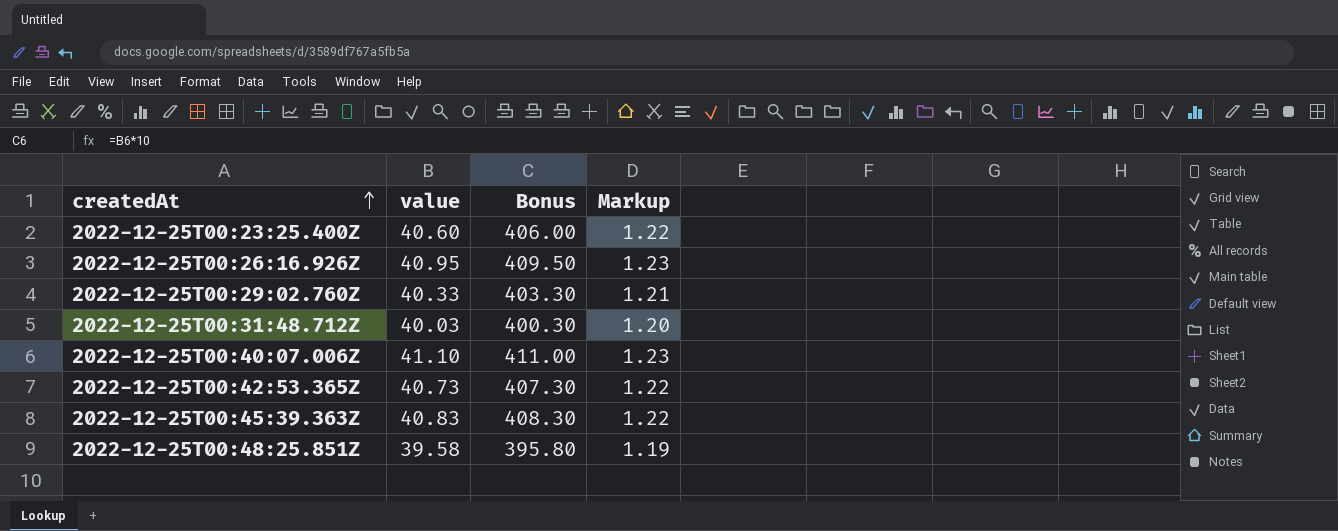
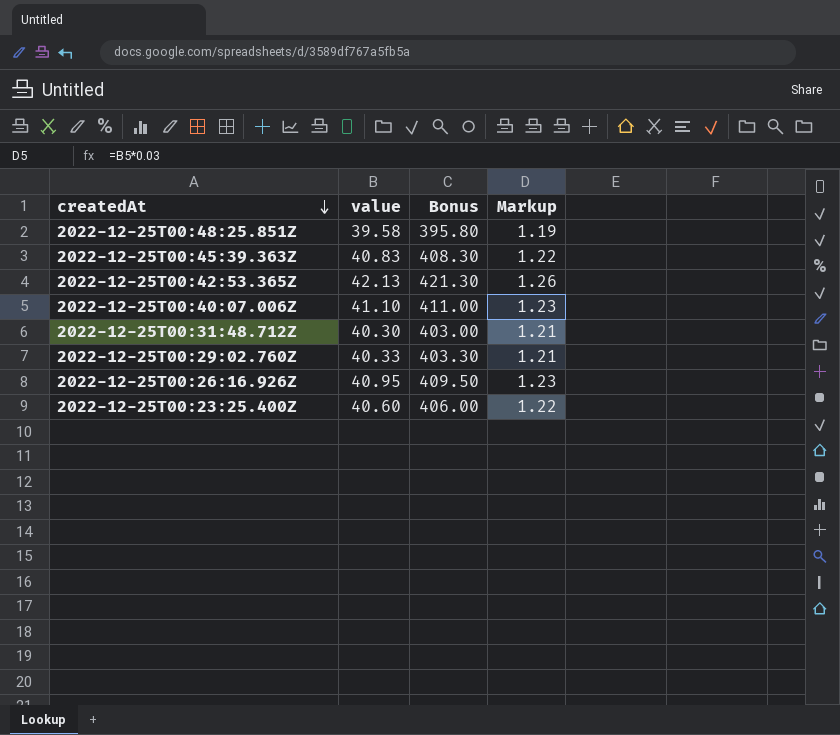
row order: createdAt ascending -> createdAt descending
2022-12-25T00:42:53.365Z | value: 40.73 -> 42.13
2022-12-25T00:42:53.365Z | Bonus: 407.30 -> 421.30
2022-12-25T00:42:53.365Z | Markup: 1.22 -> 1.26
2022-12-25T00:31:48.712Z | value: 40.03 -> 40.30
2022-12-25T00:31:48.712Z | Bonus: 400.30 -> 403.00
2022-12-25T00:31:48.712Z | Markup: 1.20 -> 1.21

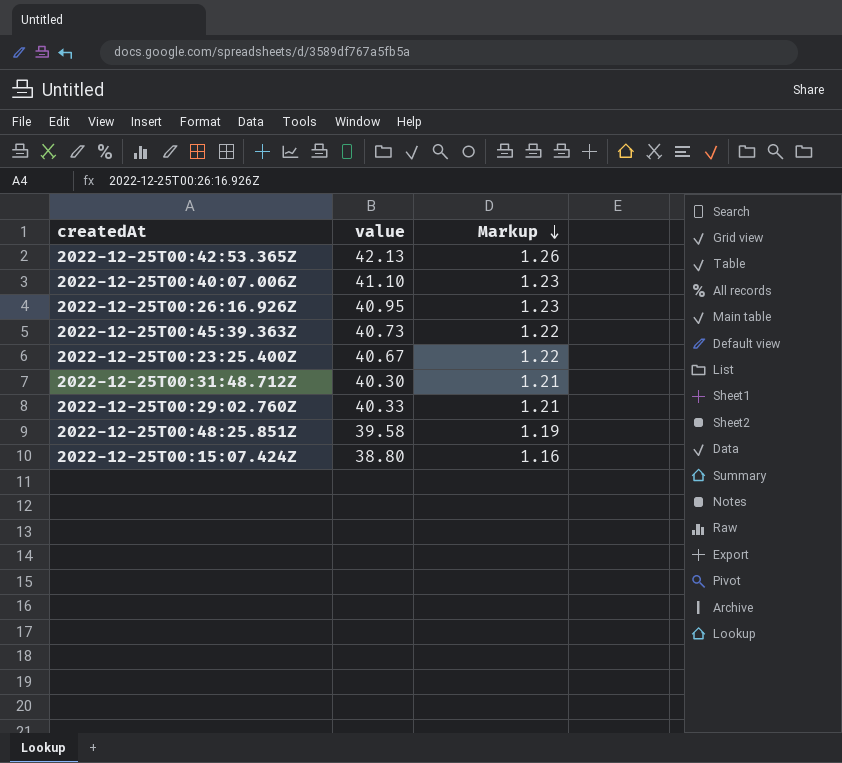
row order: createdAt descending -> Markup descending
column Bonus | formula: [value] * 10 -> none
2022-12-25T00:45:39.363Z | value: 40.83 -> 40.73
2022-12-25T00:23:25.400Z | value: 40.60 -> 40.67
row 2022-12-25T00:15:07.424Z: none -> 38.80 | 1.16

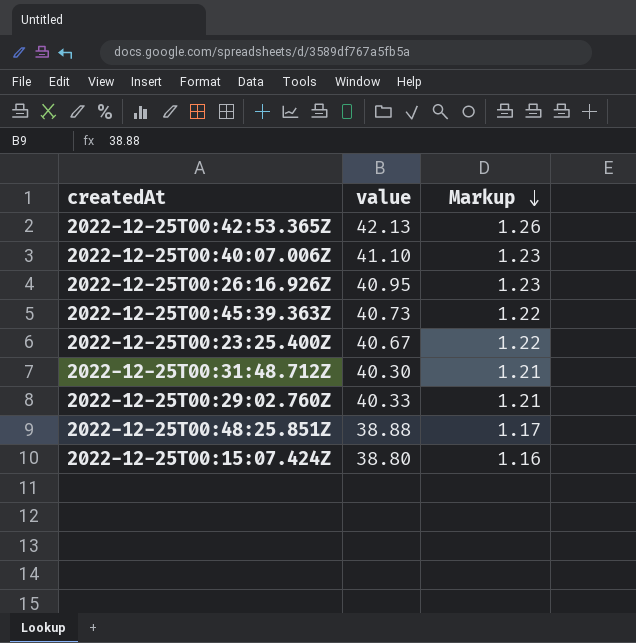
2022-12-25T00:48:25.851Z | value: 39.58 -> 38.88
2022-12-25T00:48:25.851Z | Markup: 1.19 -> 1.17

